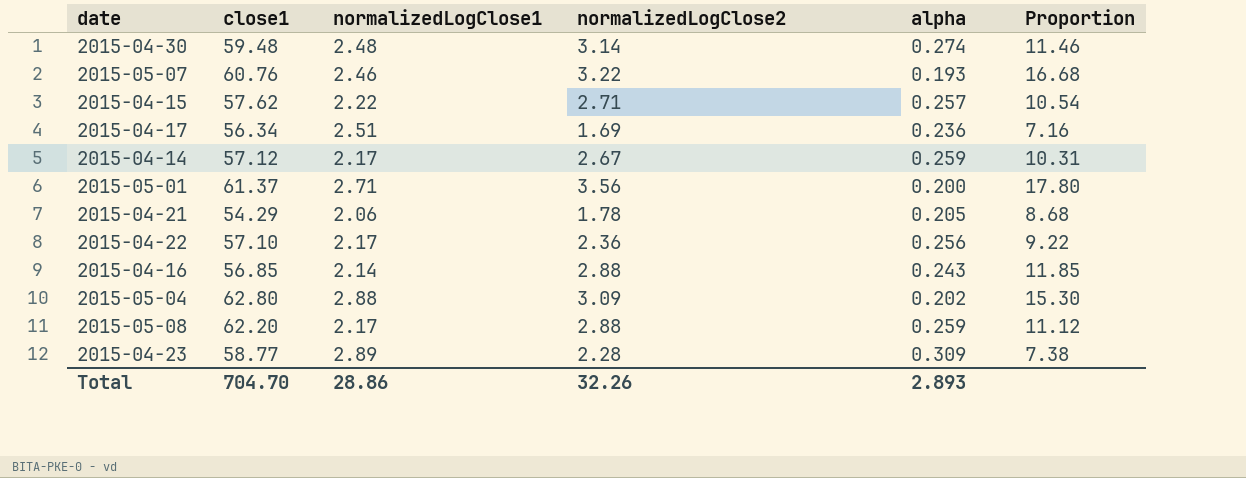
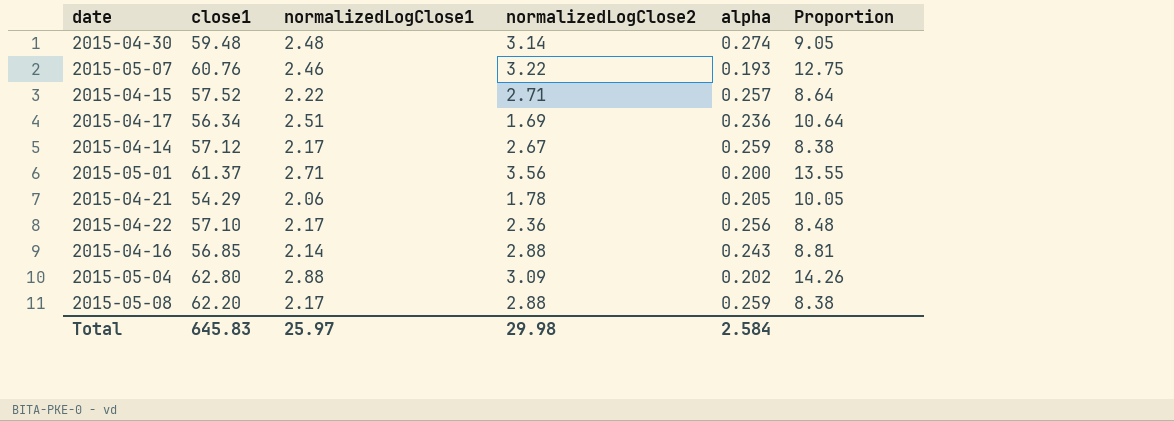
column Proportion | formula: [normalizedLogClose2] / [alpha] -> [normalizedLogClose1] / [alpha]
row 2015-04-23: 58.77 | 2.89 | 2.28 | 0.309 | 7.38 -> none
2015-04-15 | close1: 57.62 -> 57.52
Total | close1: 704.70 -> 645.83
Total | normalizedLogClose1: 28.86 -> 25.97
Total | normalizedLogClose2: 32.26 -> 29.98
Total | alpha: 2.893 -> 2.584

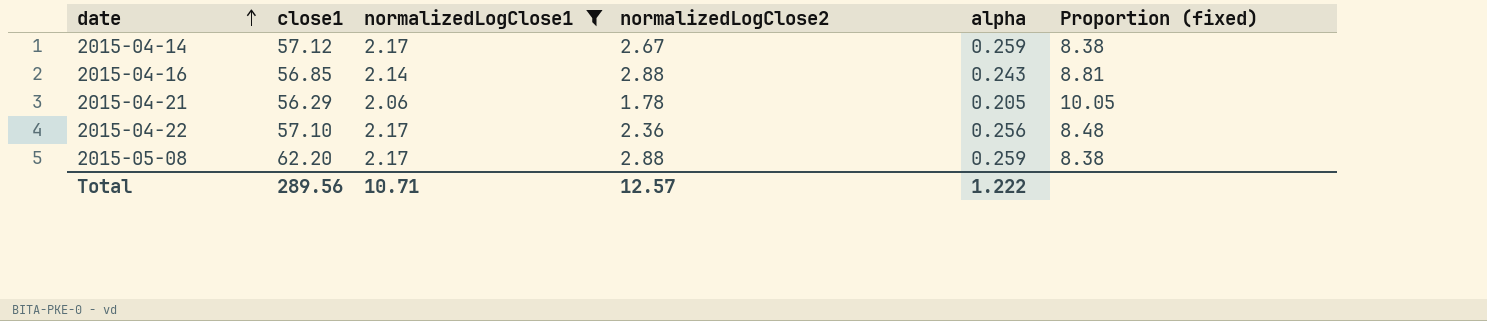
filter: none -> normalizedLogClose1 <= 2.17
row order: none -> date ascending
column name: Proportion -> Proportion (fixed)
2015-04-21 | close1: 54.29 -> 56.29
Total | close1: 645.83 -> 289.56
Total | normalizedLogClose1: 25.97 -> 10.71
Total | normalizedLogClose2: 29.98 -> 12.57
Total | alpha: 2.584 -> 1.222

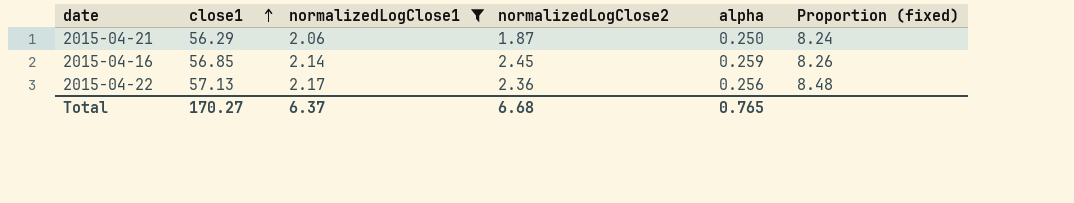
row order: date ascending -> close1 ascending
row 2015-04-14: 57.12 | 2.17 | 2.67 | 0.259 | 8.38 -> none
row 2015-05-08: 62.20 | 2.17 | 2.88 | 0.259 | 8.38 -> none
2015-04-21 | normalizedLogClose2: 1.78 -> 1.87
2015-04-21 | alpha: 0.205 -> 0.250
2015-04-21 | Proportion (fixed): 10.05 -> 8.24
2015-04-16 | normalizedLogClose2: 2.88 -> 2.45
2015-04-16 | alpha: 0.243 -> 0.259
2015-04-16 | Proportion (fixed): 8.81 -> 8.26
2015-04-22 | close1: 57.10 -> 57.13
Total | close1: 289.56 -> 170.27
Total | normalizedLogClose1: 10.71 -> 6.37
Total | normalizedLogClose2: 12.57 -> 6.68
Total | alpha: 1.222 -> 0.765

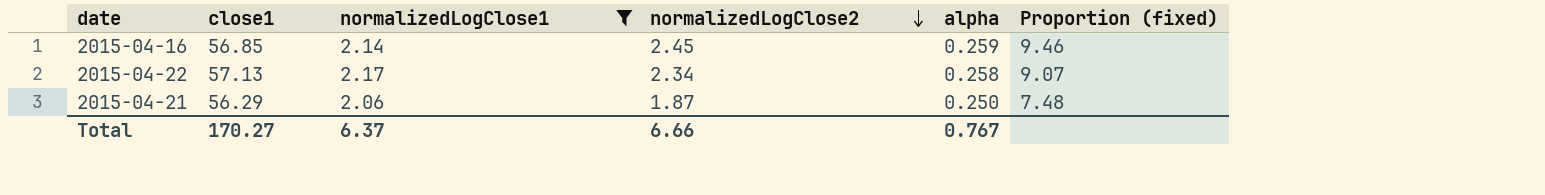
row order: close1 ascending -> normalizedLogClose2 descending
column Proportion (fixed) | formula: [normalizedLogClose1] / [alpha] -> [normalizedLogClose2] / [alpha]
2015-04-22 | normalizedLogClose2: 2.36 -> 2.34
2015-04-22 | alpha: 0.256 -> 0.258
Total | normalizedLogClose2: 6.68 -> 6.66
Total | alpha: 0.765 -> 0.767

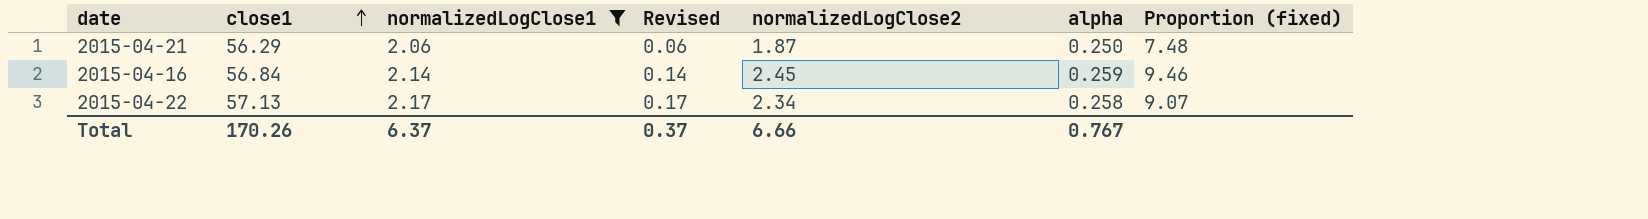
row order: normalizedLogClose2 descending -> close1 ascending
column Revised | formula: none -> [normalizedLogClose1] - 2
2015-04-16 | close1: 56.85 -> 56.84
Total | close1: 170.27 -> 170.26

